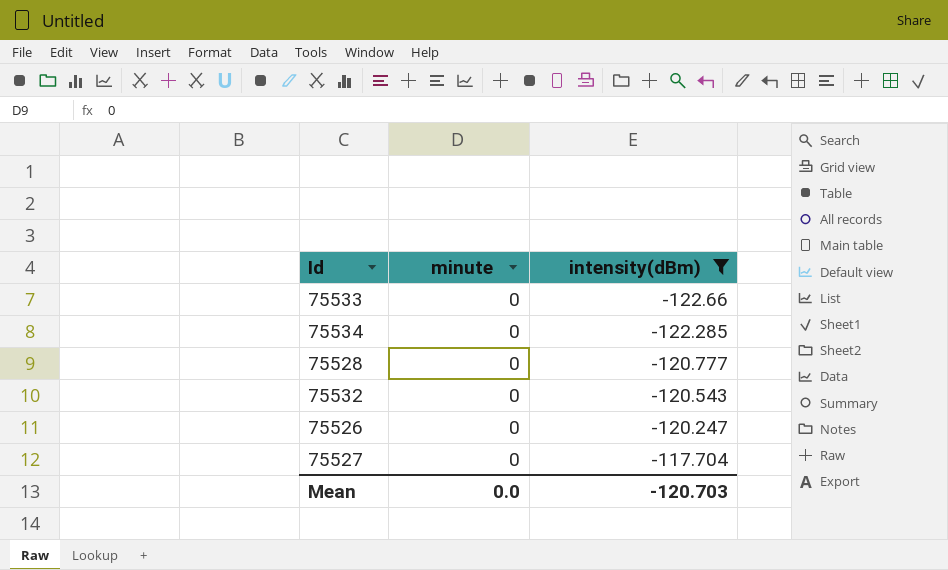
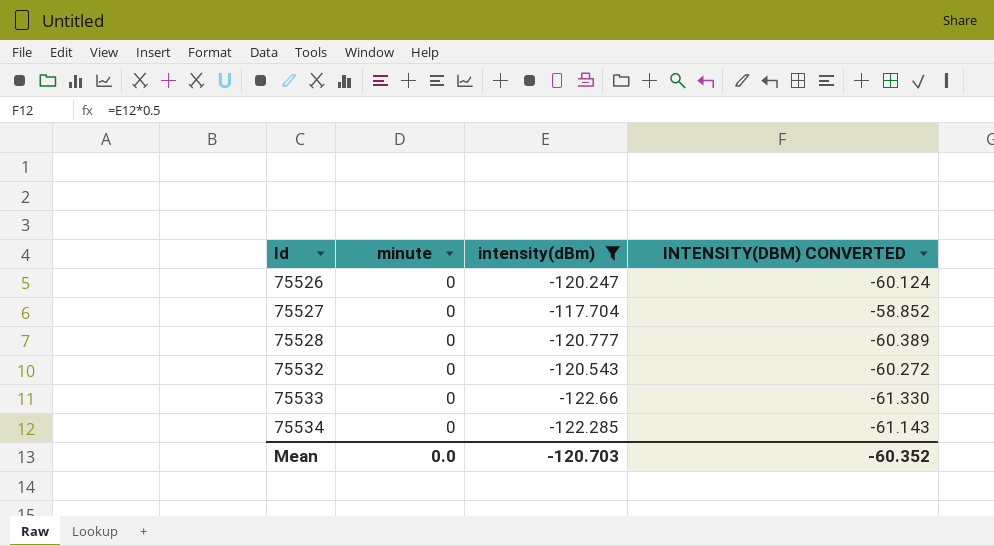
row order: intensity(dBm) ascending -> Id ascending
column INTENSITY(DBM) CONVERTED | formula: none -> [intensity(dBm)] * 0.5

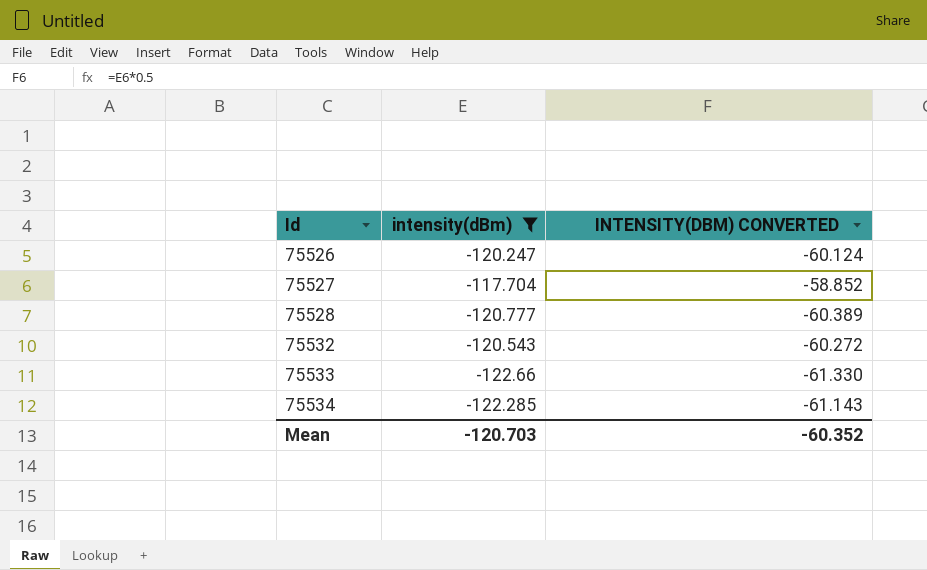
column minute | position: 2 -> none

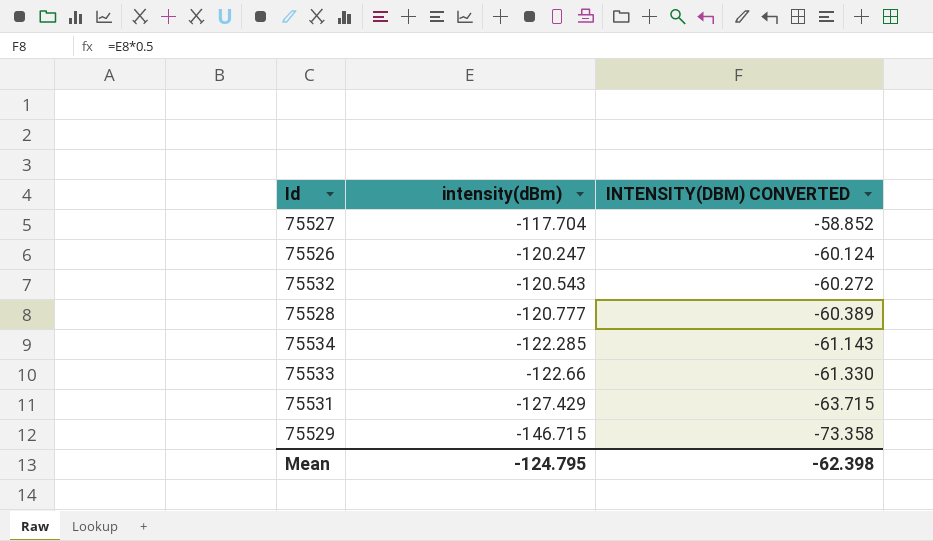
filter: intensity(dBm) >= -122.66 -> none
row order: Id ascending -> intensity(dBm) descending
Mean | intensity(dBm): -120.703 -> -124.795
Mean | INTENSITY(DBM) CONVERTED: -60.352 -> -62.398

